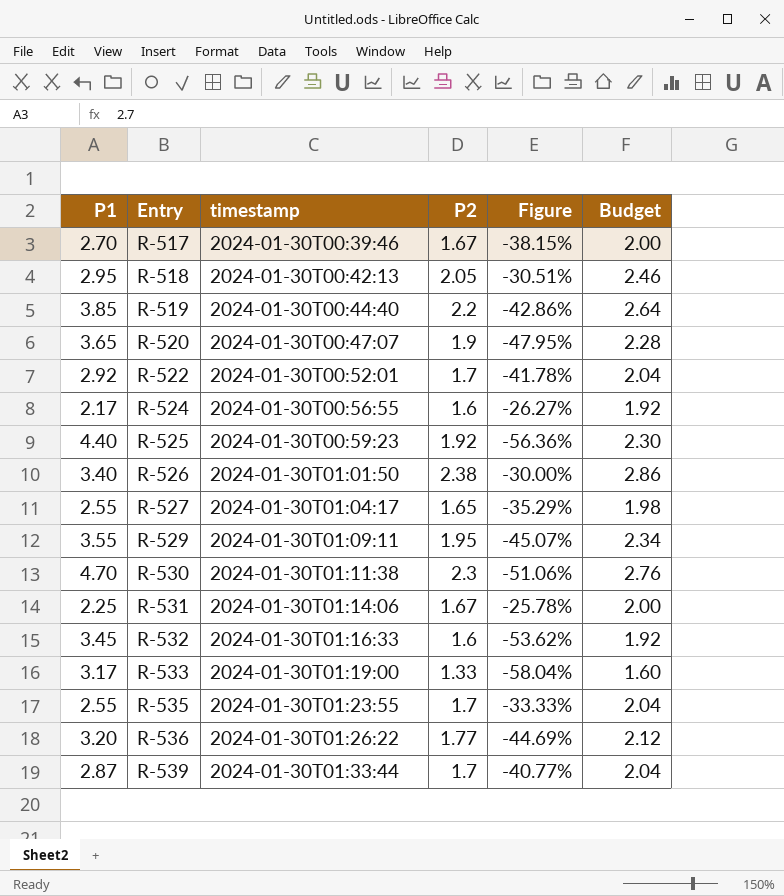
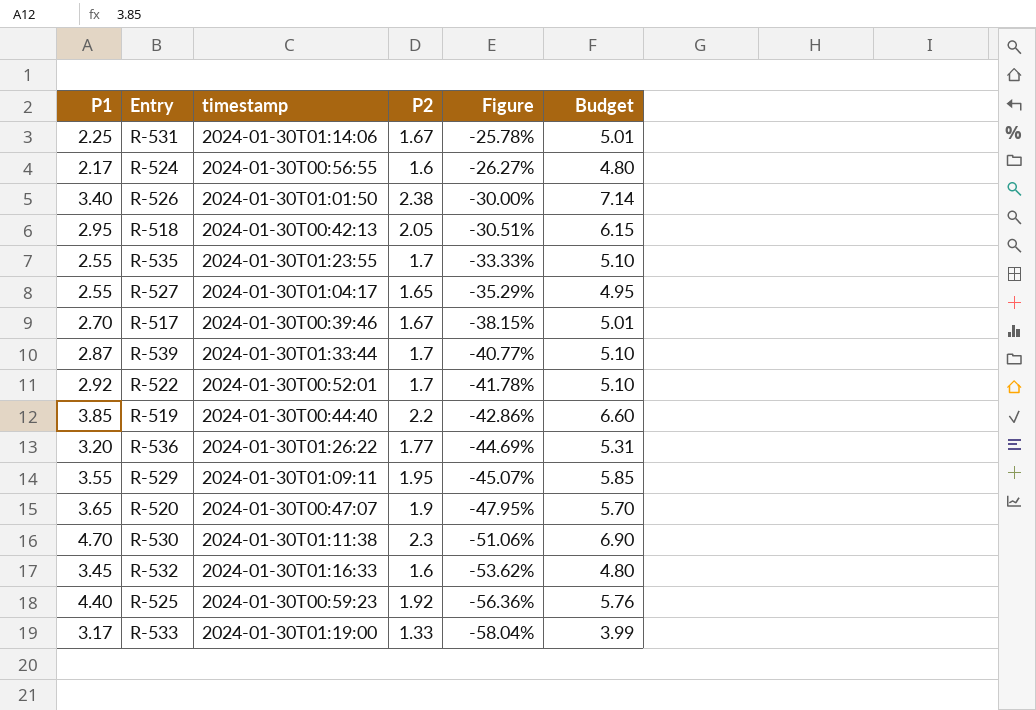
row order: Entry ascending -> Figure descending
column Budget | formula: [P2] * 1.2 -> [P2] * 3

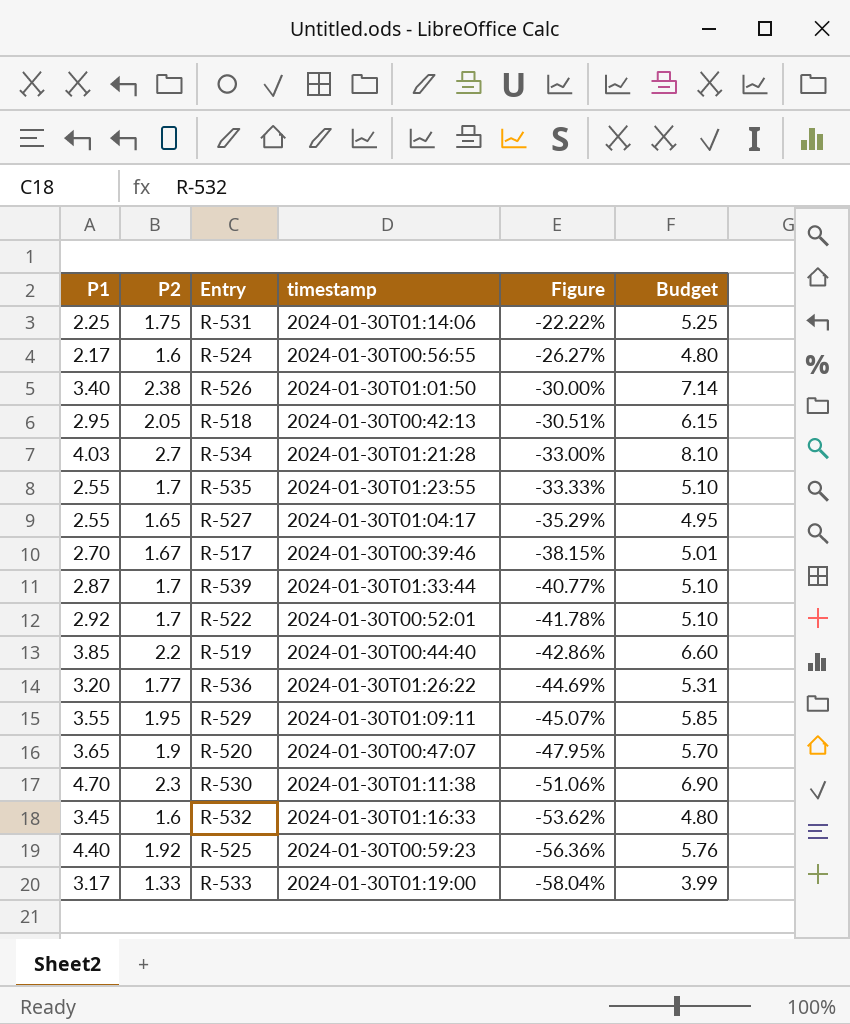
column P2 | position: 4 -> 2
R-531 | P2: 1.67 -> 1.75
R-531 | Figure: -25.78% -> -22.22%
R-531 | Budget: 5.01 -> 5.25
row R-534: none -> 4.03 | 2.7 | 2024-01-30T01:21:28 | -33.00% | 8.10

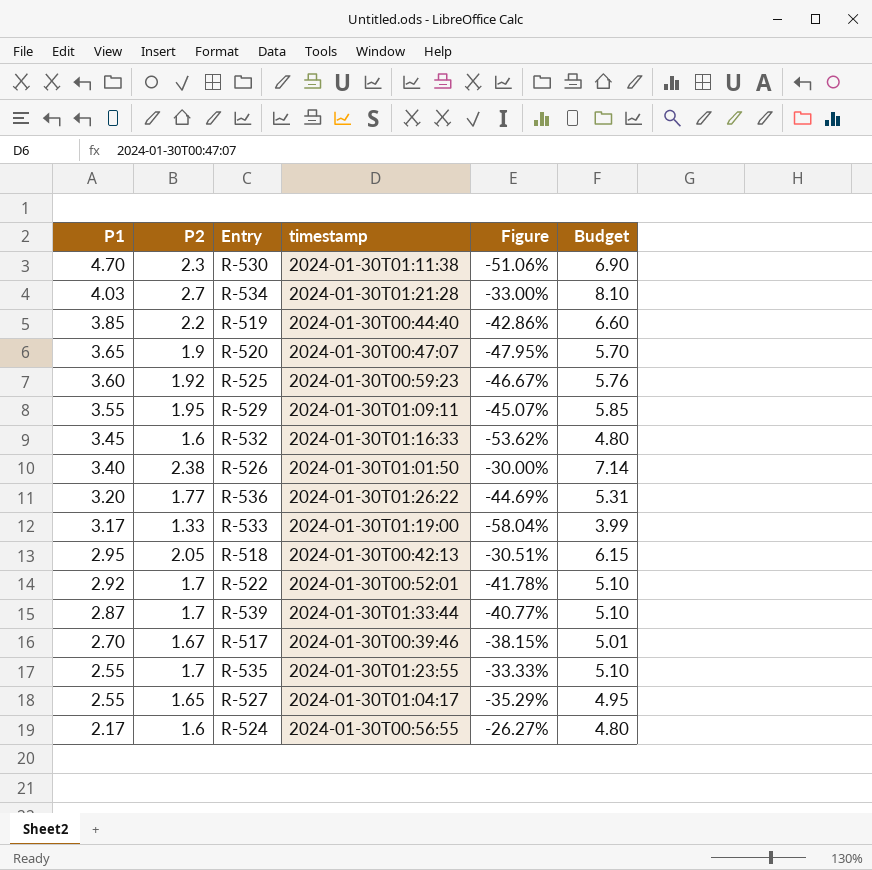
row order: Figure descending -> P1 descending
row R-531: 2.25 | 1.75 | 2024-01-30T01:14:06 | -22.22% | 5.25 -> none
R-525 | P1: 4.40 -> 3.60
R-525 | Figure: -56.36% -> -46.67%

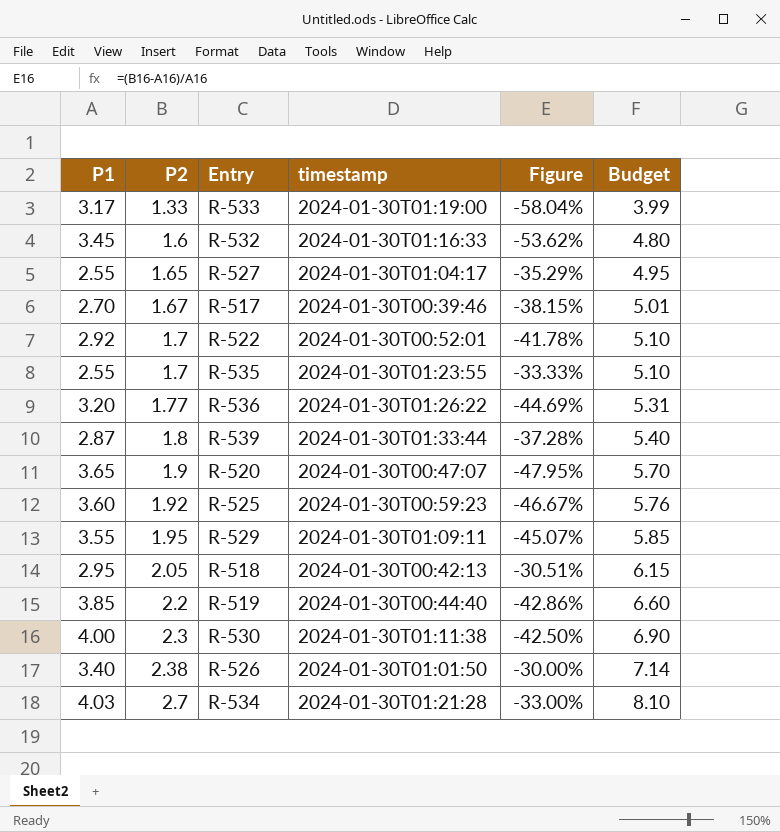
row order: P1 descending -> P2 ascending
row R-524: 2.17 | 1.6 | 2024-01-30T00:56:55 | -26.27% | 4.80 -> none
R-539 | P2: 1.7 -> 1.8
R-539 | Figure: -40.77% -> -37.28%
R-539 | Budget: 5.10 -> 5.40
R-530 | P1: 4.70 -> 4.00
R-530 | Figure: -51.06% -> -42.50%

